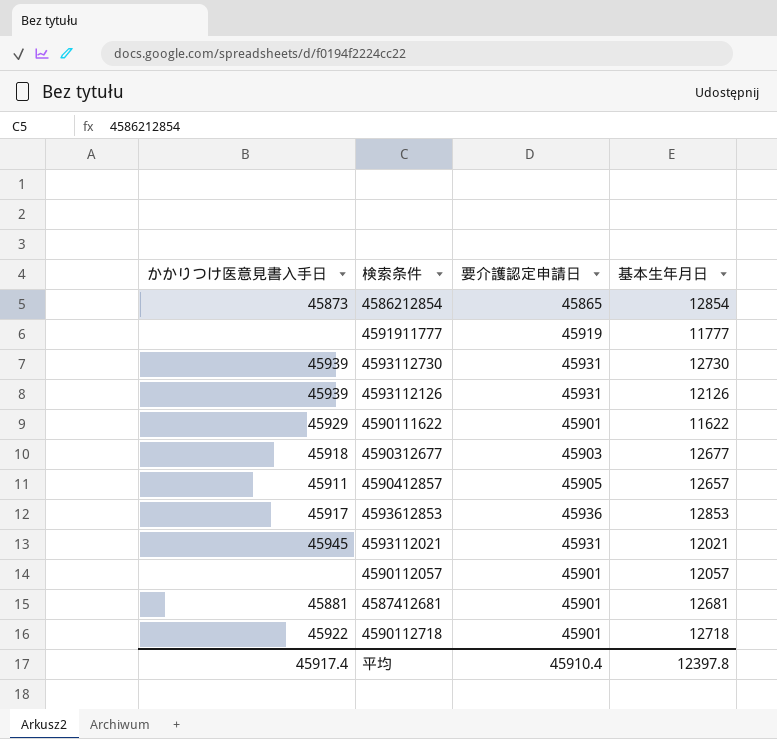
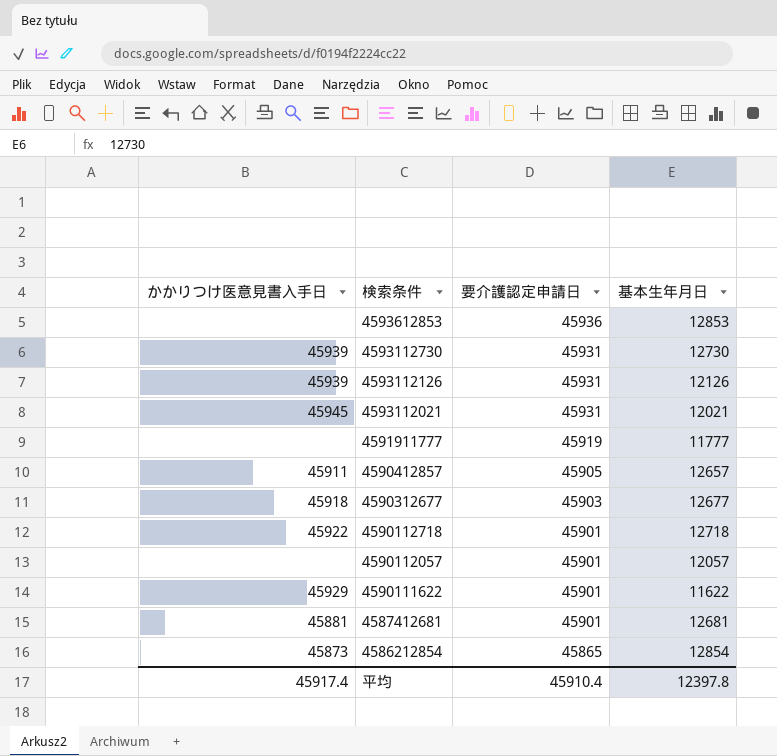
row order: none -> 検索条件 descending
4593612853 | かかりつけ医意見書入手日: 45917 -> none

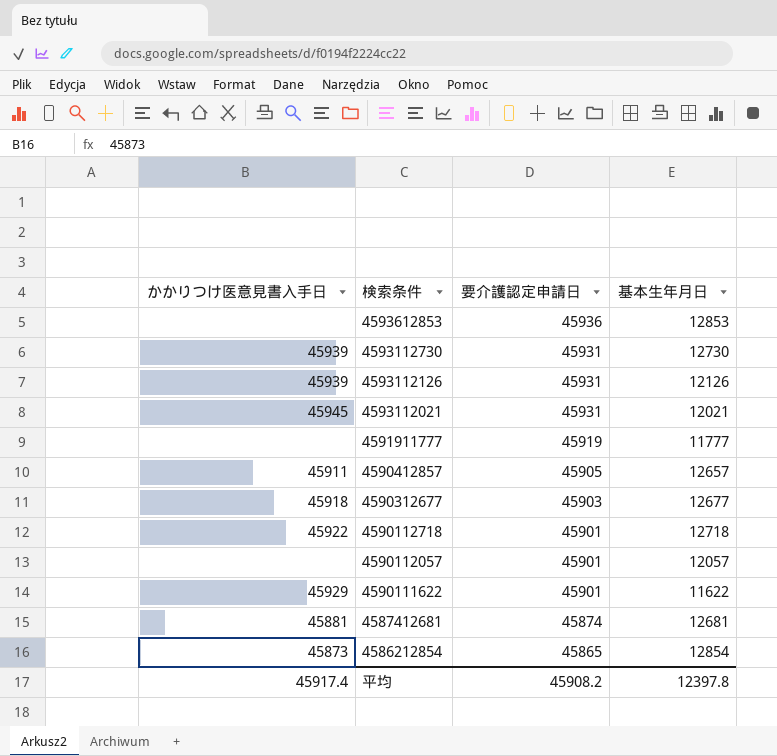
4587412681 | 要介護認定申請日: 45901 -> 45874
平均 | 要介護認定申請日: 45910.4 -> 45908.2

